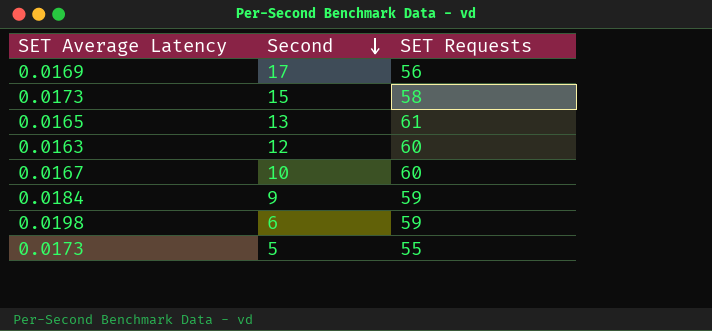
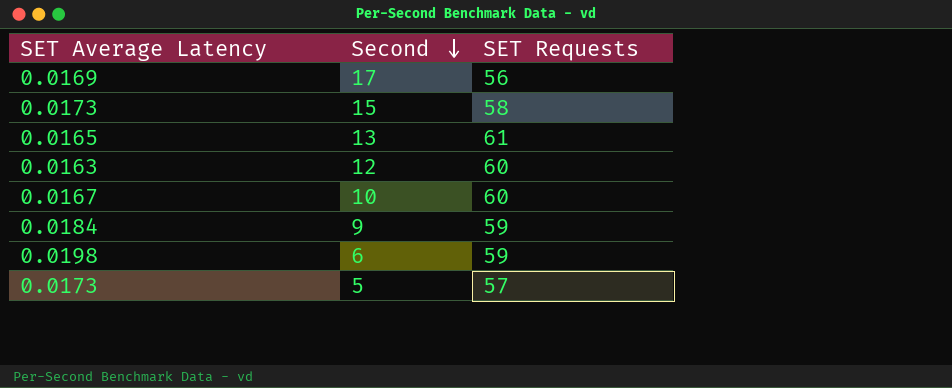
5 | SET Requests: 55 -> 57

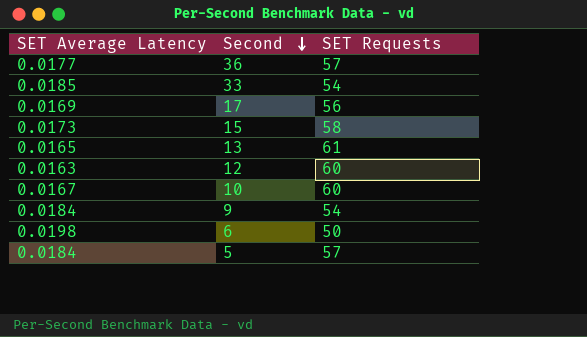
row 36: none -> 0.0177 | 57
row 33: none -> 0.0185 | 54
9 | SET Requests: 59 -> 54
6 | SET Requests: 59 -> 50
5 | SET Average Latency: 0.0173 -> 0.0184

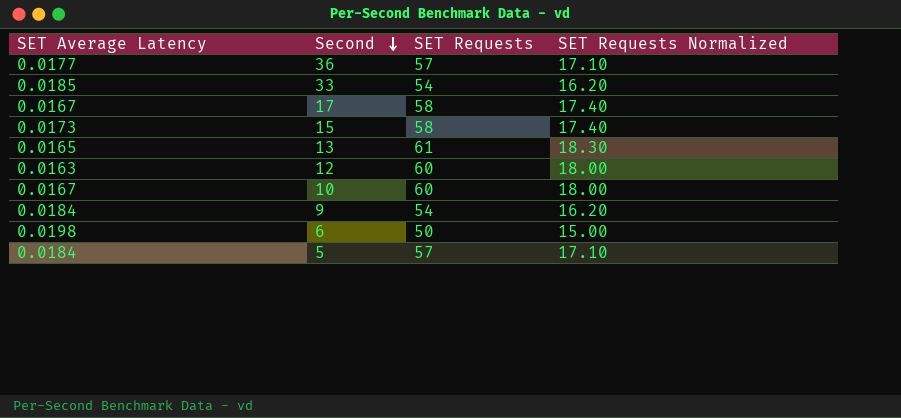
column SET Requests Normalized | formula: none -> [SET Requests] * 0.3
17 | SET Average Latency: 0.0169 -> 0.0167
17 | SET Requests: 56 -> 58

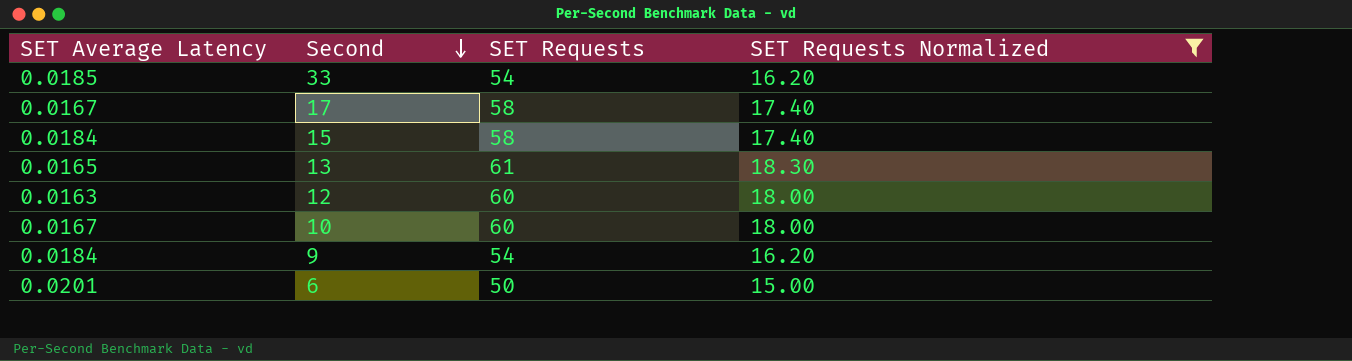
filter: none -> SET Requests Normalized != 17.10
15 | SET Average Latency: 0.0173 -> 0.0184
6 | SET Average Latency: 0.0198 -> 0.0201

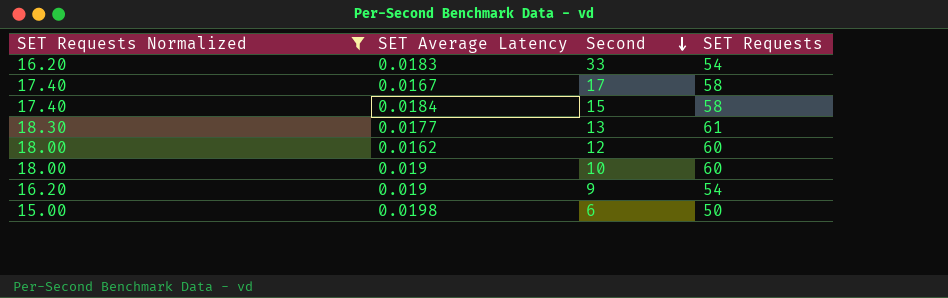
column SET Requests Normalized | position: 4 -> 1
33 | SET Average Latency: 0.0185 -> 0.0183
13 | SET Average Latency: 0.0165 -> 0.0177
12 | SET Average Latency: 0.0163 -> 0.0162
10 | SET Average Latency: 0.0167 -> 0.019
9 | SET Average Latency: 0.0184 -> 0.019
6 | SET Average Latency: 0.0201 -> 0.0198

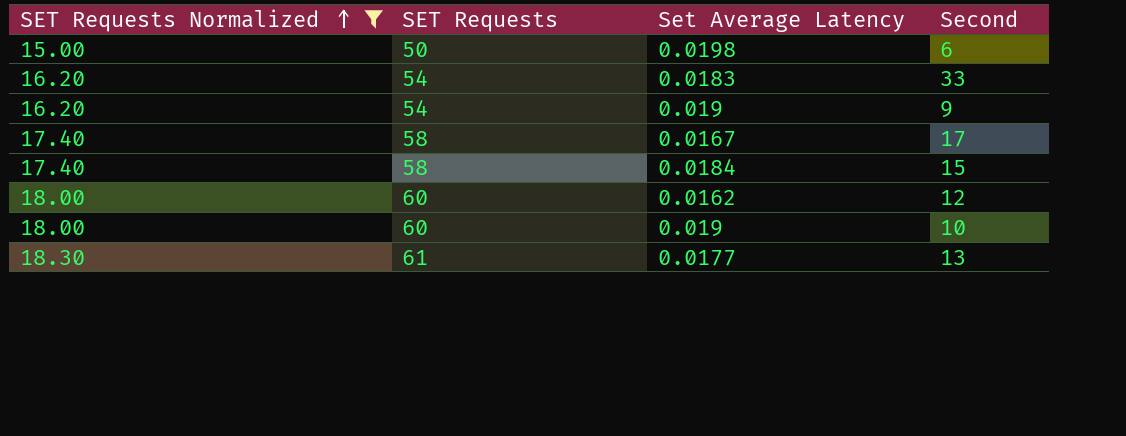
row order: Second descending -> SET Requests Normalized ascending
column SET Requests | position: 4 -> 2
column name: SET Average Latency -> Set Average Latency

